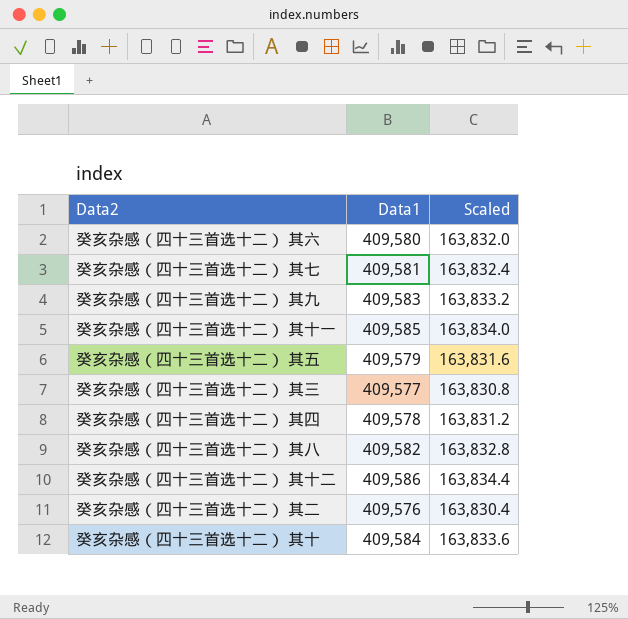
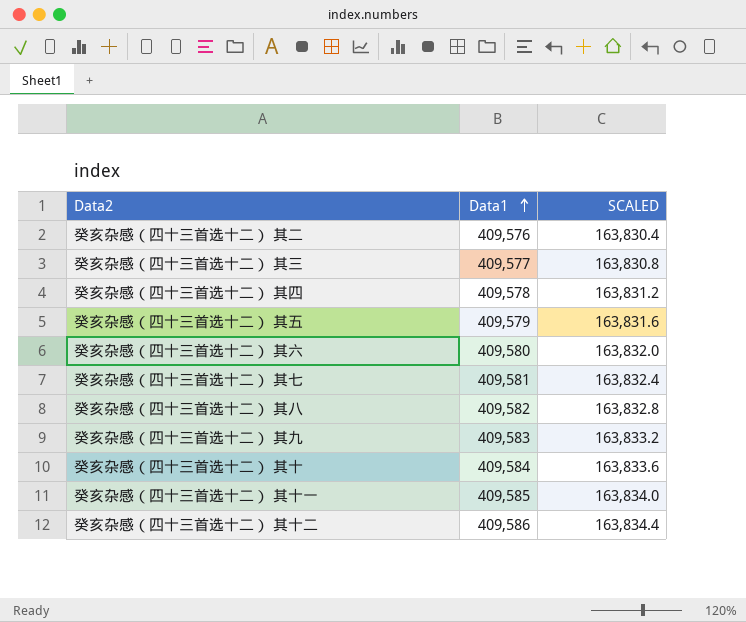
row order: none -> Data1 ascending
column name: Scaled -> SCALED

